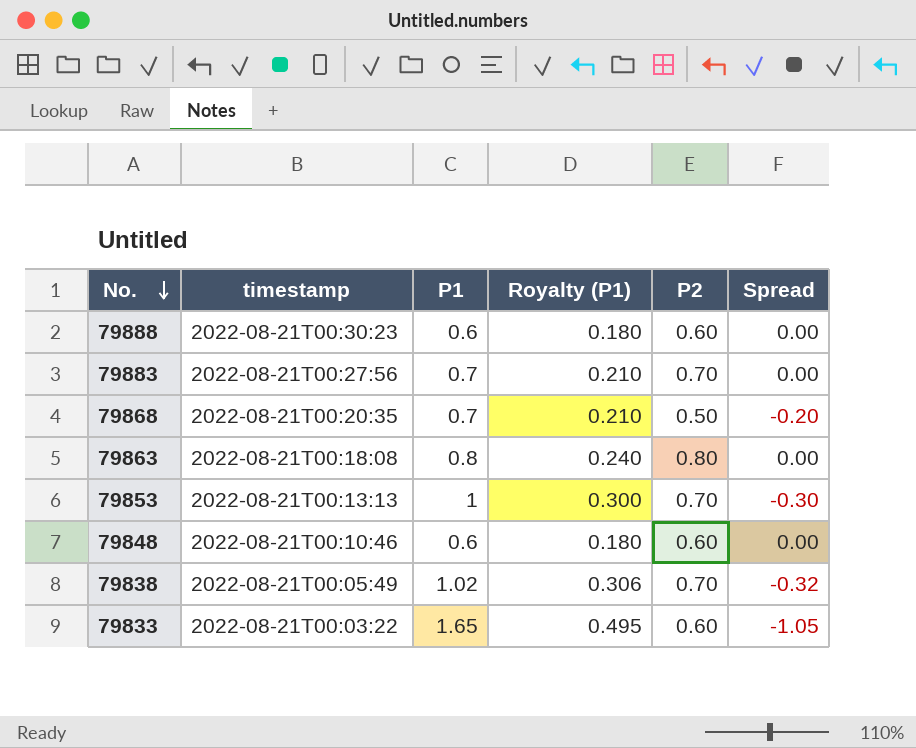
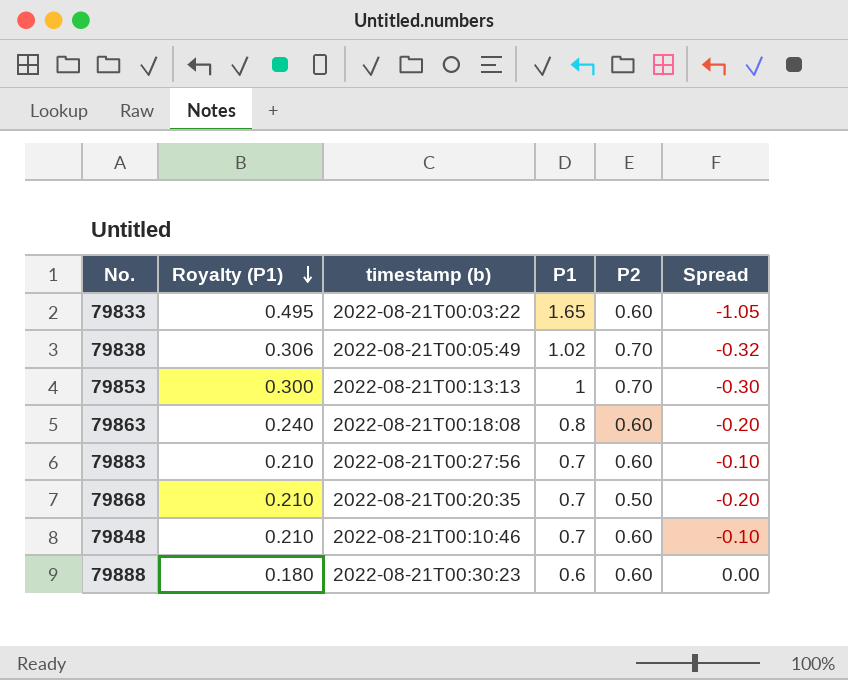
row order: No. descending -> Royalty (P1) descending
column Royalty (P1) | position: 4 -> 2
column name: timestamp -> timestamp (b)
79863 | P2: 0.80 -> 0.60
79863 | Spread: 0.00 -> -0.20
79883 | P2: 0.70 -> 0.60
79883 | Spread: 0.00 -> -0.10
79848 | Royalty (P1): 0.180 -> 0.210
79848 | P1: 0.6 -> 0.7
79848 | Spread: 0.00 -> -0.10

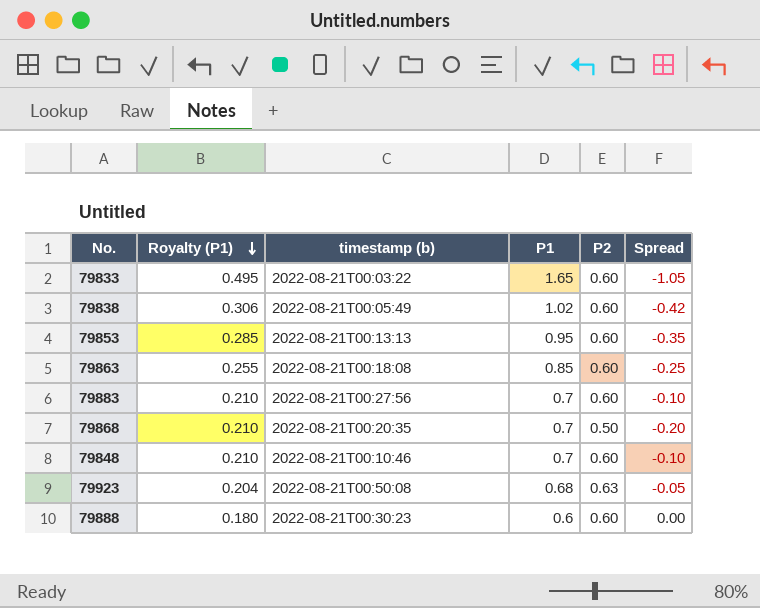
79838 | P2: 0.70 -> 0.60
79838 | Spread: -0.32 -> -0.42
79853 | Royalty (P1): 0.300 -> 0.285
79853 | P1: 1 -> 0.95
79853 | P2: 0.70 -> 0.60
79853 | Spread: -0.30 -> -0.35
79863 | Royalty (P1): 0.240 -> 0.255
79863 | P1: 0.8 -> 0.85
79863 | Spread: -0.20 -> -0.25
row 79923: none -> 0.204 | 2022-08-21T00:50:08 | 0.68 | 0.63 | -0.05

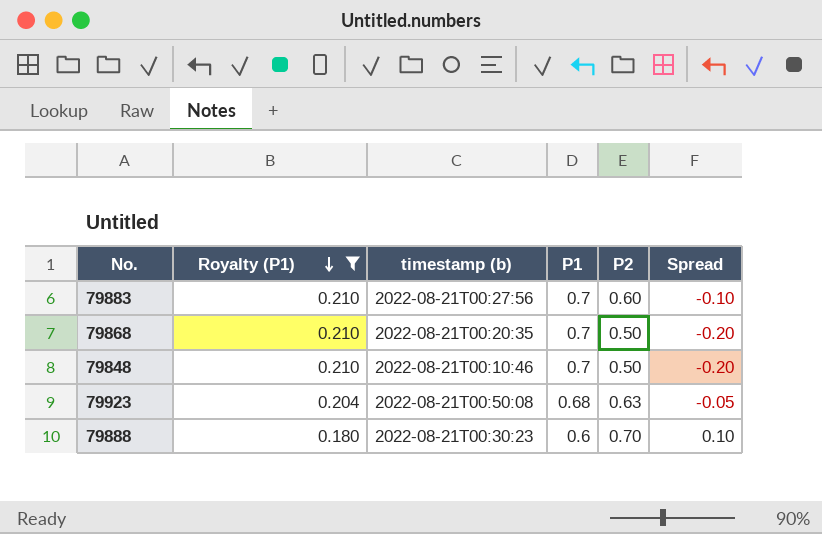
filter: none -> Royalty (P1) <= 0.210
79848 | P2: 0.60 -> 0.50
79848 | Spread: -0.10 -> -0.20
79888 | P2: 0.60 -> 0.70
79888 | Spread: 0.00 -> 0.10

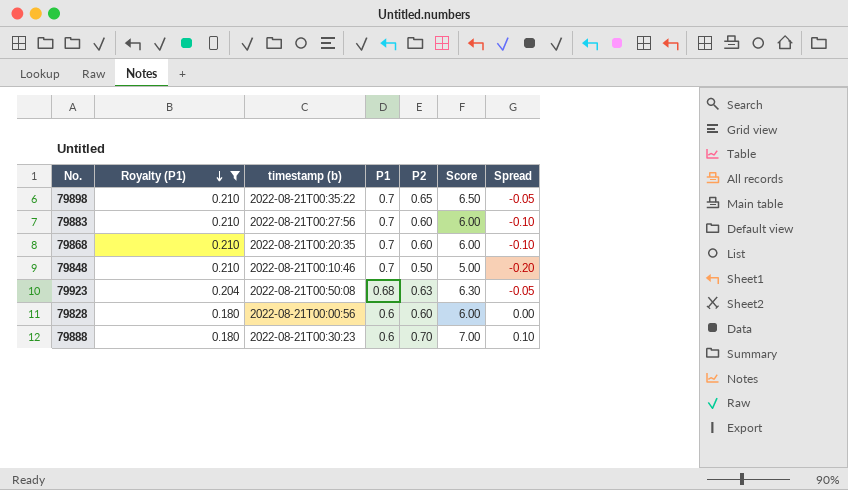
column Score | formula: none -> [P2] * 10
row 79898: none -> 0.210 | 2022-08-21T00:35:22 | 0.7 | 0.65 | 6.50 | -0.05
79868 | P2: 0.50 -> 0.60
79868 | Spread: -0.20 -> -0.10
row 79828: none -> 0.180 | 2022-08-21T00:00:56 | 0.6 | 0.60 | 6.00 | 0.00

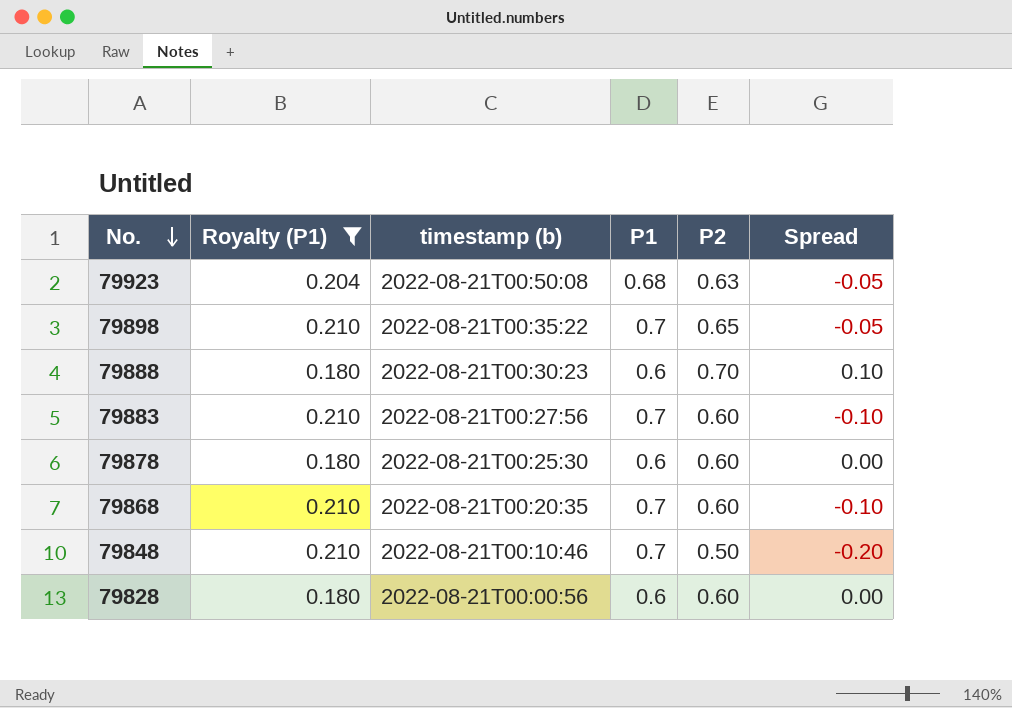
row order: Royalty (P1) descending -> No. descending
column Score | formula: [P2] * 10 -> none
row 79878: none -> 0.180 | 2022-08-21T00:25:30 | 0.6 | 0.60 | 0.00

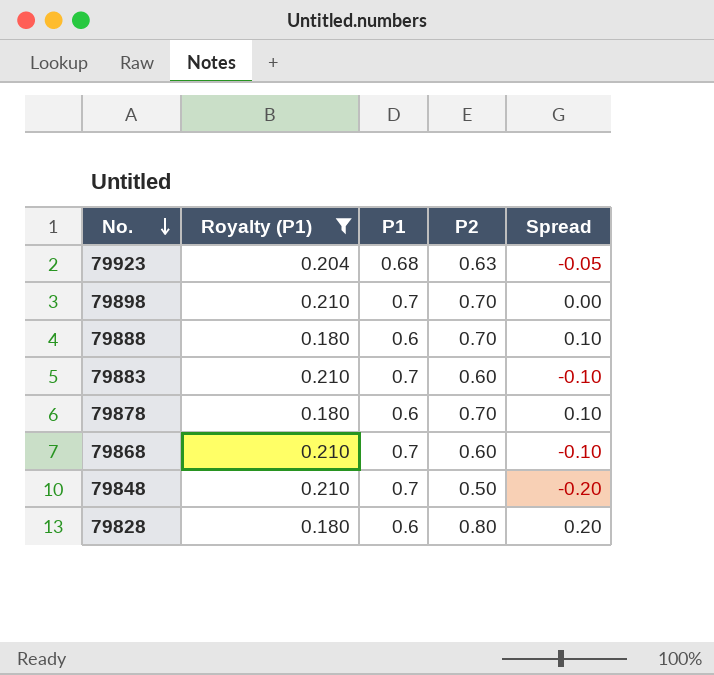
column timestamp (b) | position: 3 -> none
79898 | P2: 0.65 -> 0.70
79898 | Spread: -0.05 -> 0.00
79878 | P2: 0.60 -> 0.70
79878 | Spread: 0.00 -> 0.10
79828 | P2: 0.60 -> 0.80
79828 | Spread: 0.00 -> 0.20

